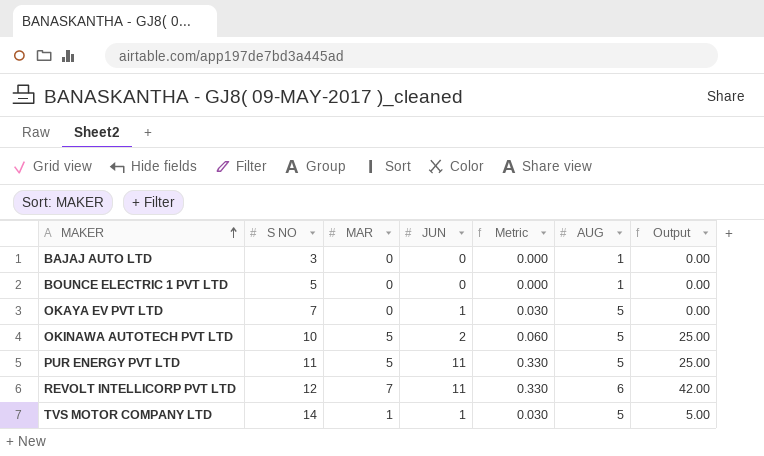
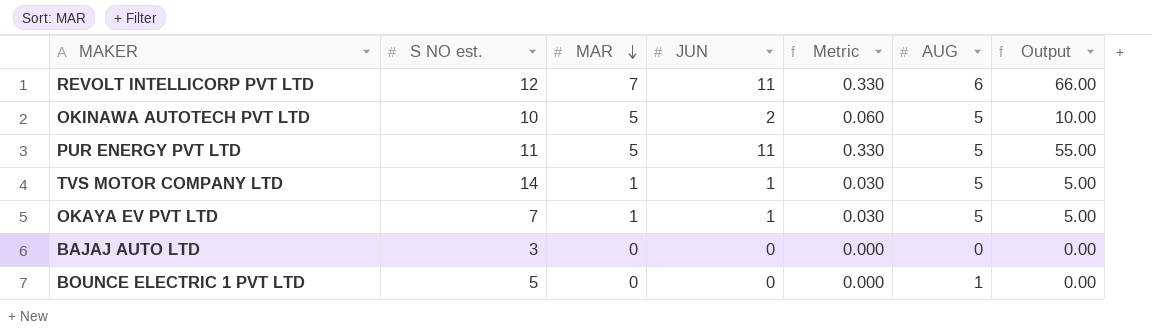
row order: MAKER ascending -> MAR descending
column name: S NO -> S NO est.
column Output | formula: [MAR] * [AUG] -> [JUN] * [AUG]
OKAYA EV PVT LTD | MAR: 0 -> 1
BAJAJ AUTO LTD | AUG: 1 -> 0

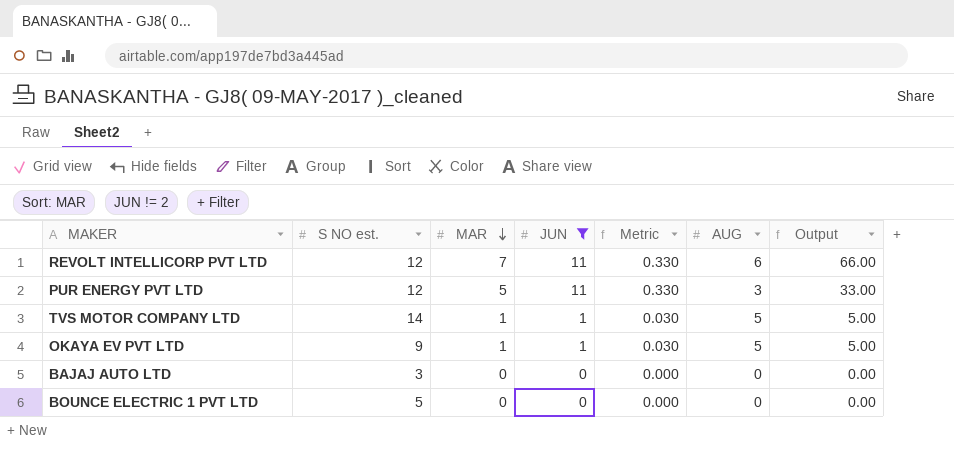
filter: none -> JUN != 2
PUR ENERGY PVT LTD | S NO est.: 11 -> 12
PUR ENERGY PVT LTD | AUG: 5 -> 3
PUR ENERGY PVT LTD | Output: 55.00 -> 33.00
OKAYA EV PVT LTD | S NO est.: 7 -> 9
BOUNCE ELECTRIC 1 PVT LTD | AUG: 1 -> 0

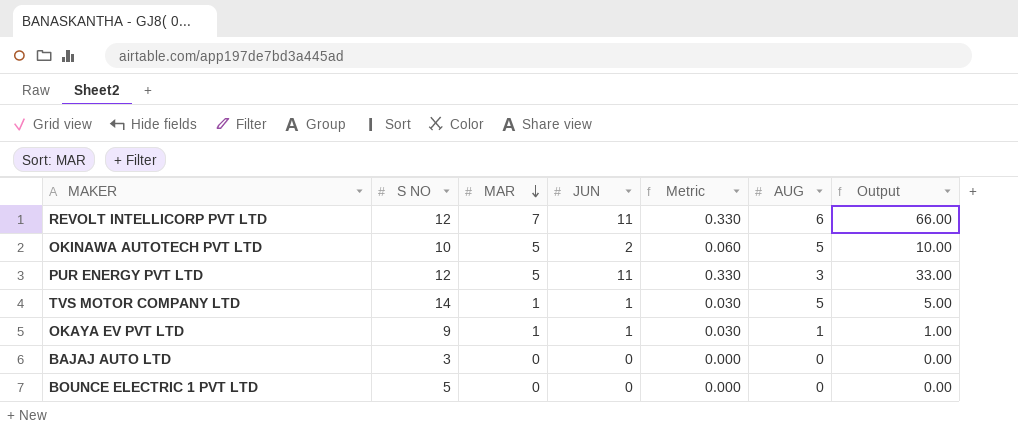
filter: JUN != 2 -> none
column name: S NO est. -> S NO
OKAYA EV PVT LTD | AUG: 5 -> 1
OKAYA EV PVT LTD | Output: 5.00 -> 1.00

